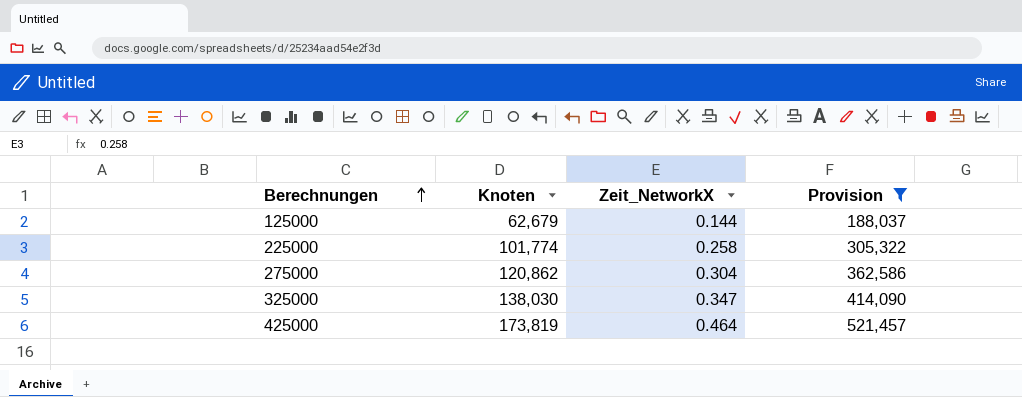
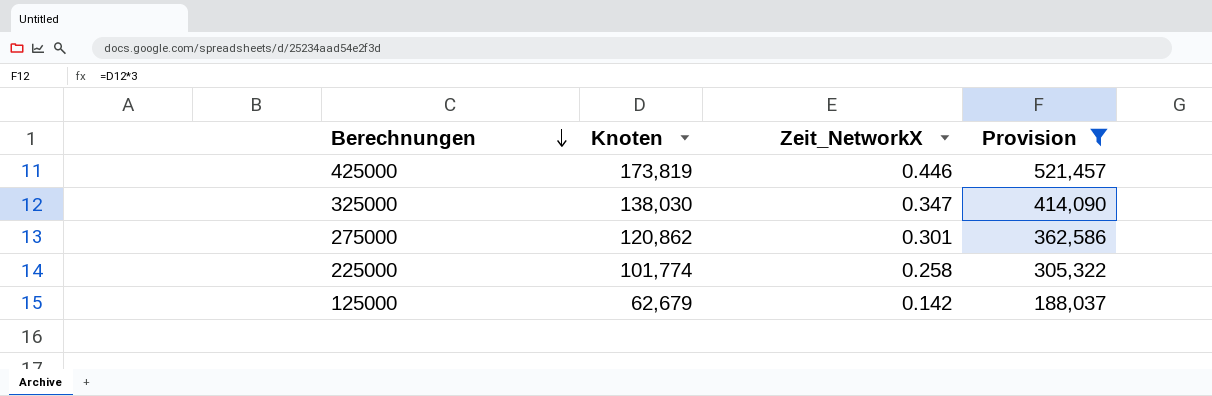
row order: Berechnungen ascending -> Berechnungen descending
425000 | Zeit_NetworkX: 0.464 -> 0.446
275000 | Zeit_NetworkX: 0.304 -> 0.301
125000 | Zeit_NetworkX: 0.144 -> 0.142

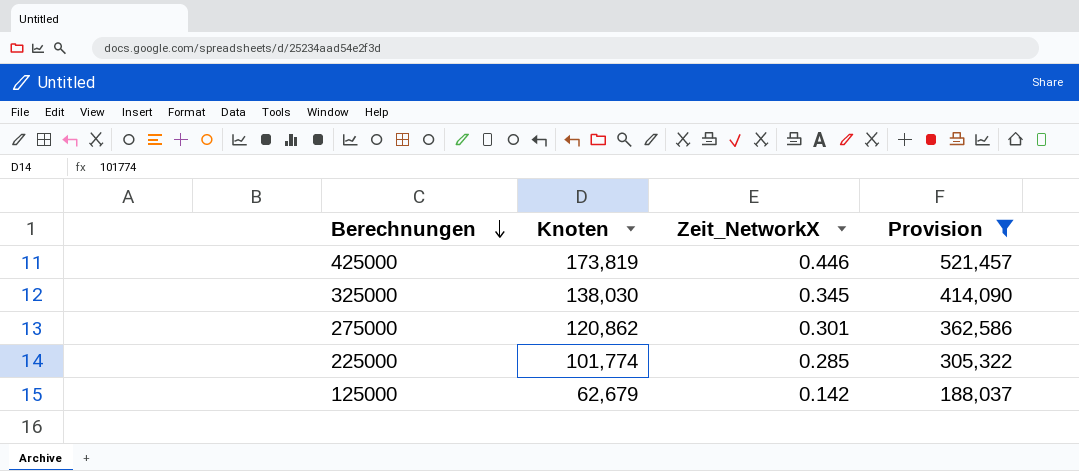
325000 | Zeit_NetworkX: 0.347 -> 0.345
225000 | Zeit_NetworkX: 0.258 -> 0.285

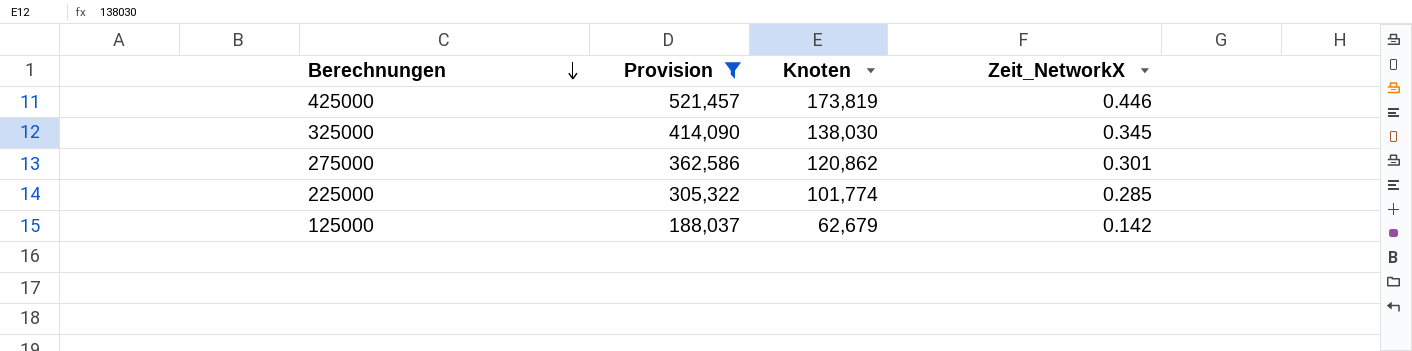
column Provision | position: 4 -> 2

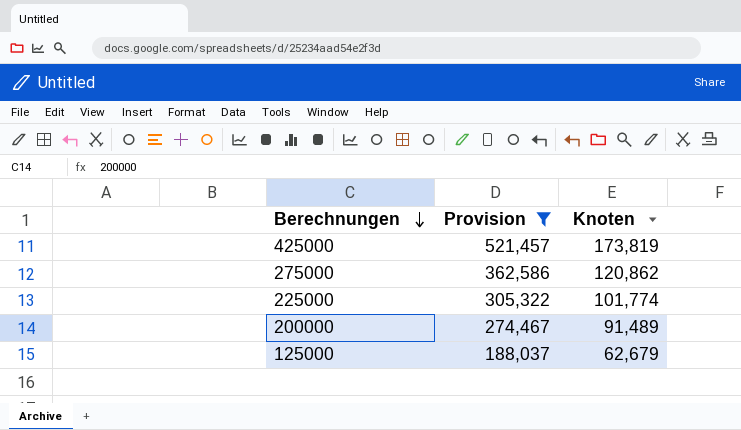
column Zeit_NetworkX | position: 4 -> none
row 325000: 414,090 | 138,030 | 0.345 -> none
row 200000: none -> 274,467 | 91,489

